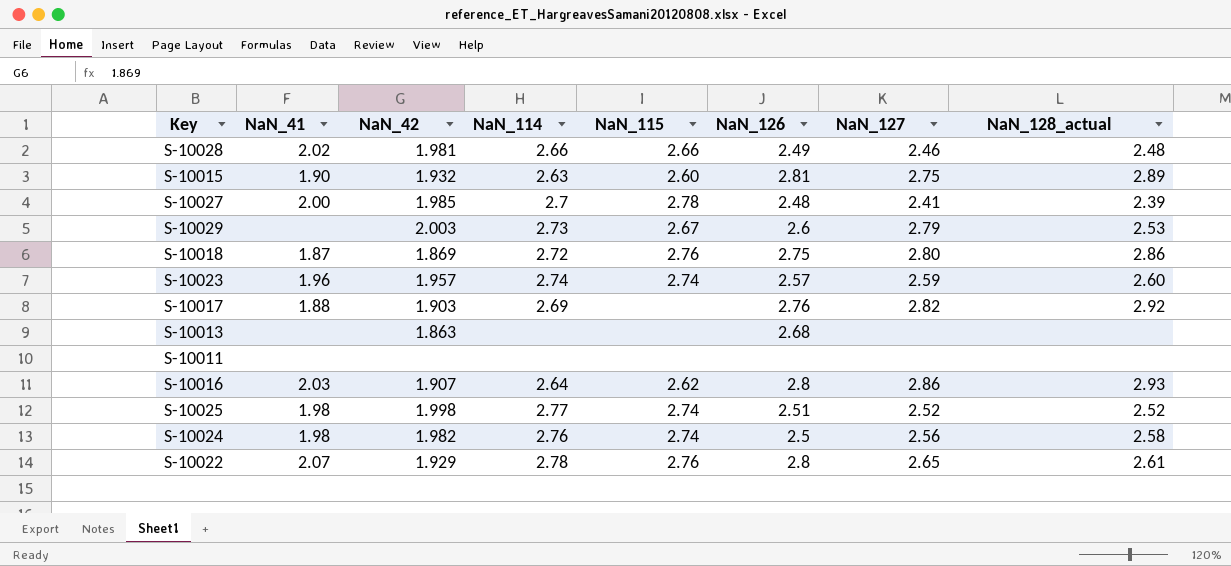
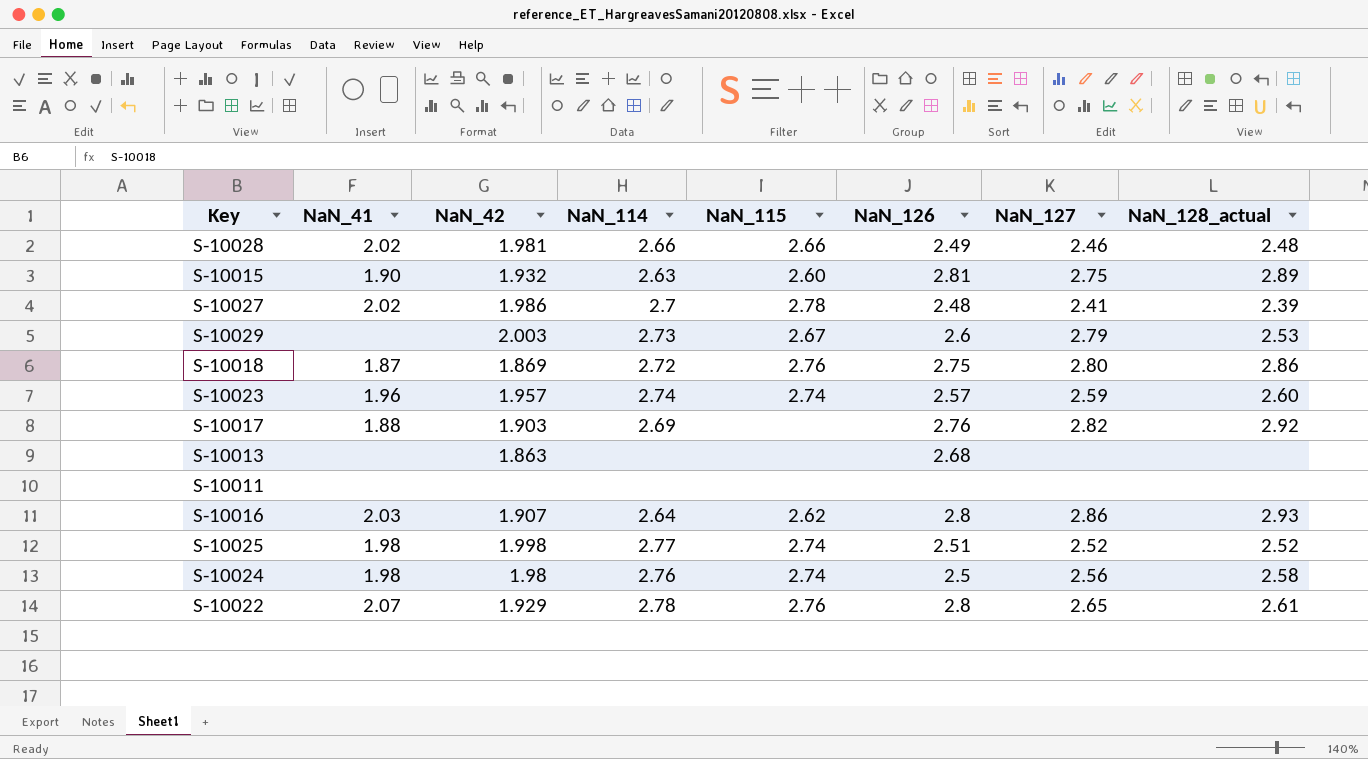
S-10027 | NaN_41: 2.00 -> 2.02
S-10027 | NaN_42: 1.985 -> 1.986
S-10024 | NaN_42: 1.982 -> 1.98

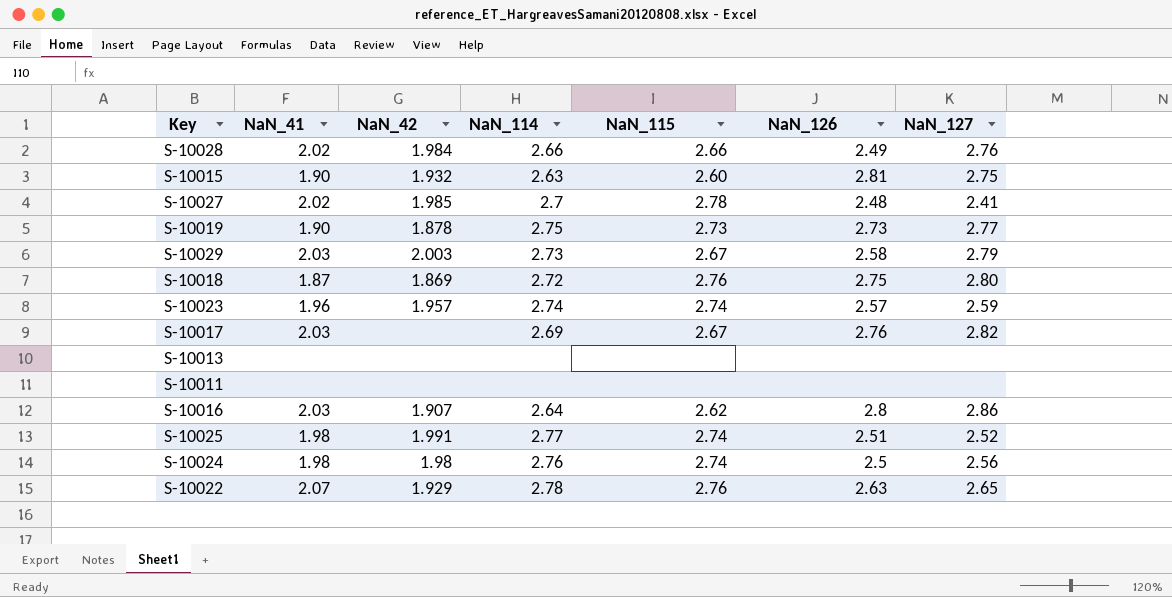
column NaN_128_actual | position: 8 -> none
S-10028 | NaN_42: 1.981 -> 1.984
S-10028 | NaN_127: 2.46 -> 2.76
S-10027 | NaN_42: 1.986 -> 1.985
row S-10019: none -> 1.90 | 1.878 | 2.75 | 2.73 | 2.73 | 2.77
S-10029 | NaN_41: none -> 2.03
S-10029 | NaN_126: 2.6 -> 2.58
S-10017 | NaN_41: 1.88 -> 2.03
S-10017 | NaN_42: 1.903 -> none
S-10017 | NaN_115: none -> 2.67
S-10013 | NaN_42: 1.863 -> none
S-10013 | NaN_126: 2.68 -> none
S-10025 | NaN_42: 1.998 -> 1.991
S-10022 | NaN_126: 2.8 -> 2.63

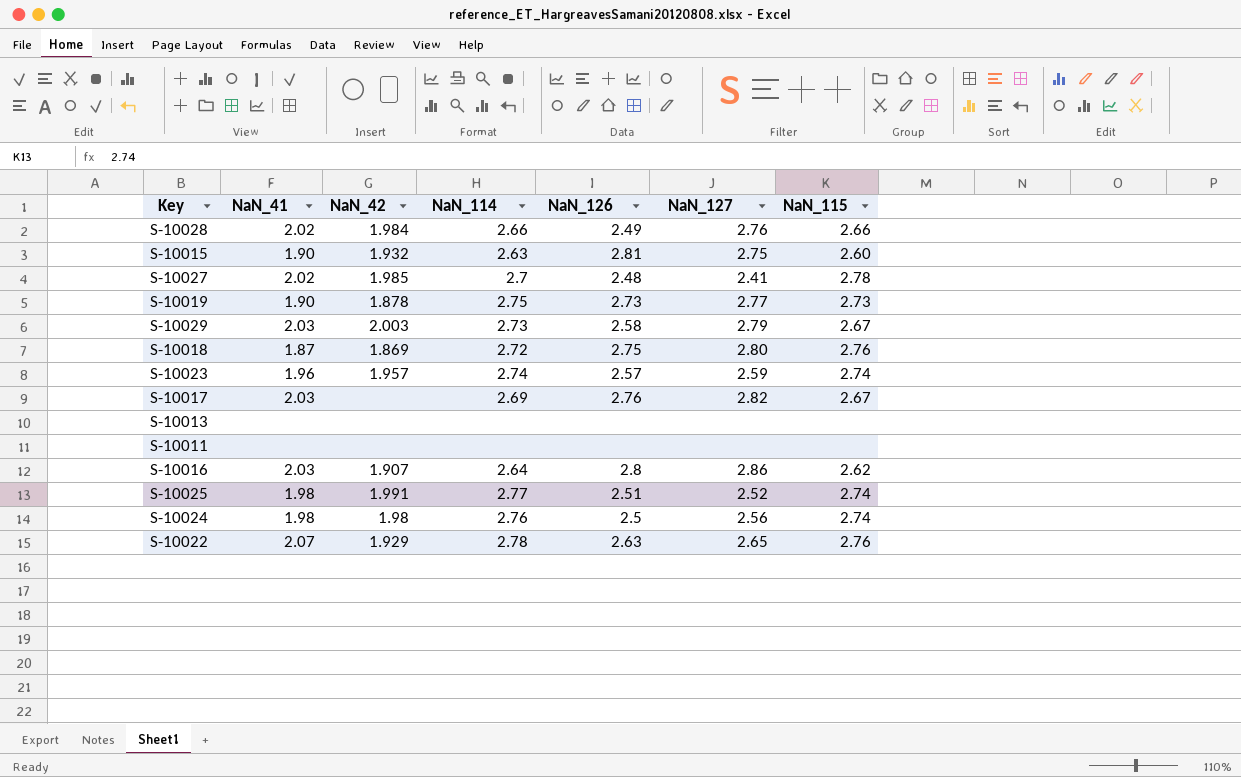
column NaN_115 | position: 5 -> 7

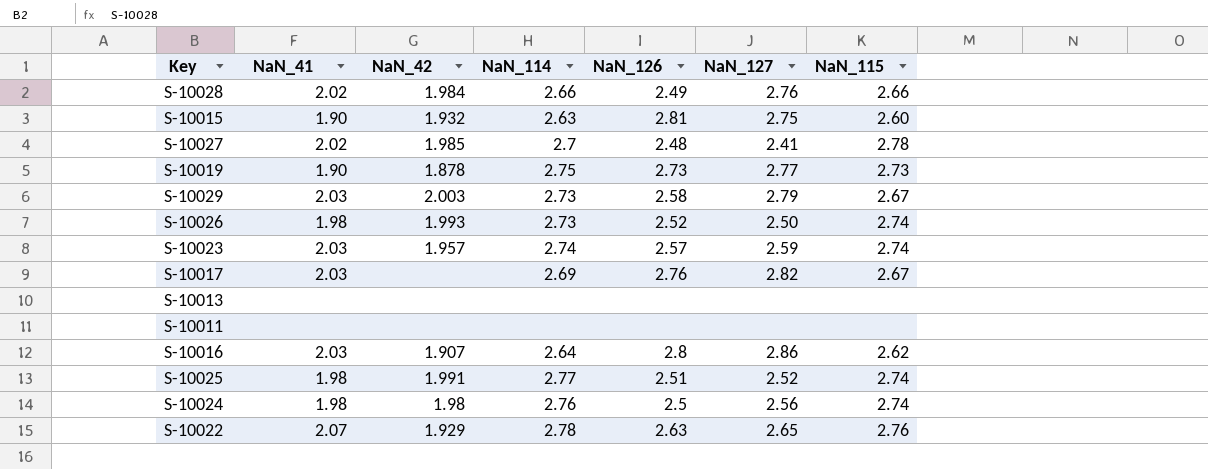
row S-10018: 1.87 | 1.869 | 2.72 | 2.75 | 2.80 | 2.76 -> none
row S-10026: none -> 1.98 | 1.993 | 2.73 | 2.52 | 2.50 | 2.74
S-10023 | NaN_41: 1.96 -> 2.03

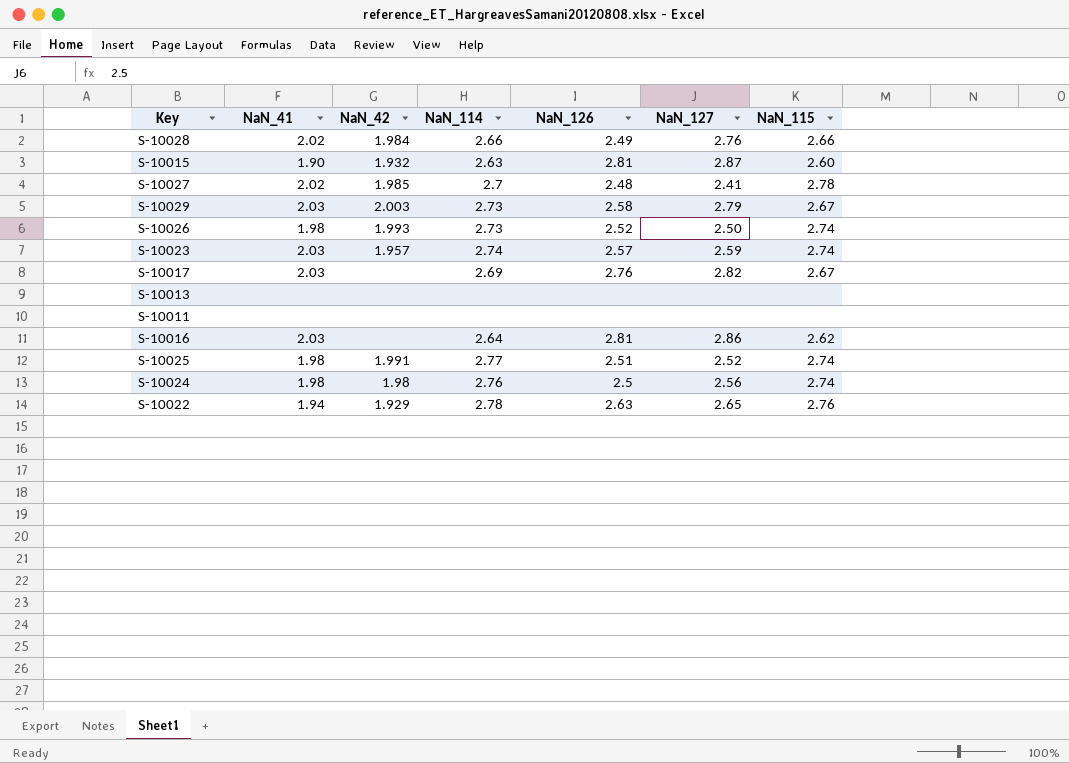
row S-10019: 1.90 | 1.878 | 2.75 | 2.73 | 2.77 | 2.73 -> none
S-10015 | NaN_127: 2.75 -> 2.87
S-10016 | NaN_42: 1.907 -> none
S-10016 | NaN_126: 2.8 -> 2.81
S-10022 | NaN_41: 2.07 -> 1.94

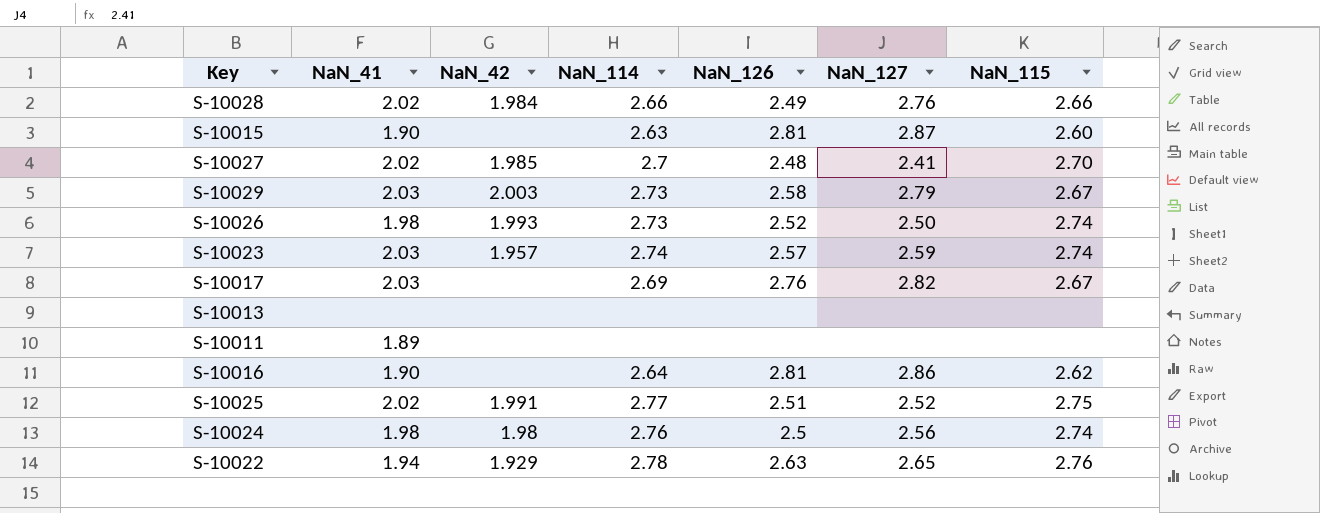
S-10015 | NaN_42: 1.932 -> none
S-10027 | NaN_115: 2.78 -> 2.70
S-10011 | NaN_41: none -> 1.89
S-10016 | NaN_41: 2.03 -> 1.90
S-10025 | NaN_41: 1.98 -> 2.02
S-10025 | NaN_115: 2.74 -> 2.75

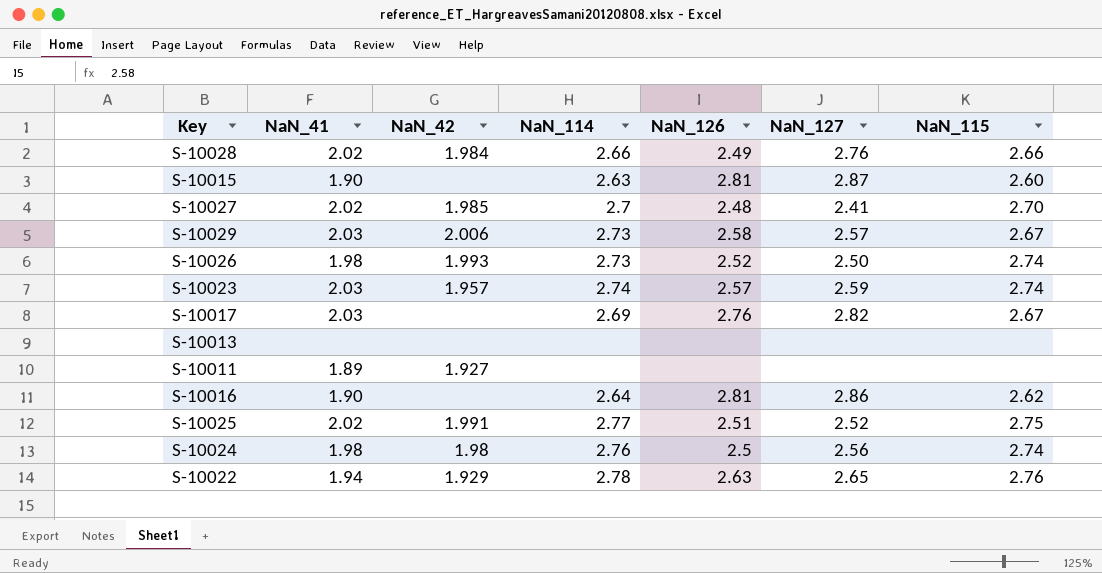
S-10029 | NaN_42: 2.003 -> 2.006
S-10029 | NaN_127: 2.79 -> 2.57
S-10011 | NaN_42: none -> 1.927

